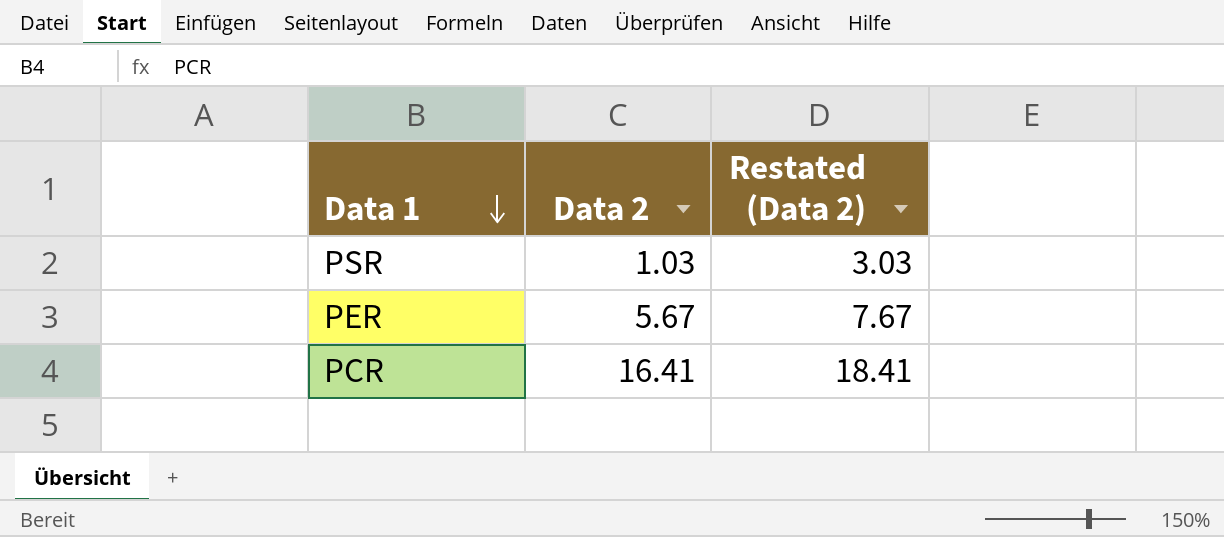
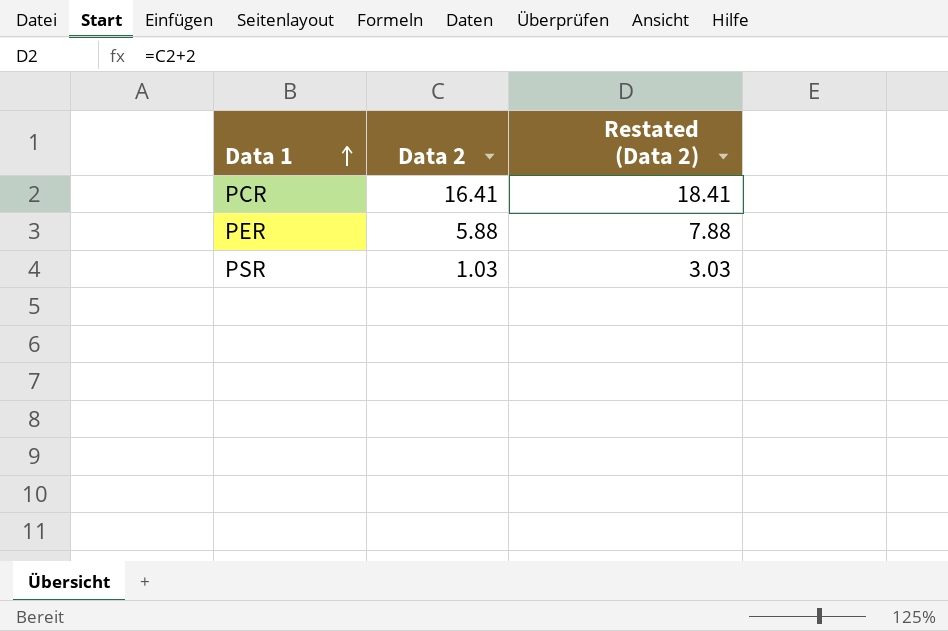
row order: Data 1 descending -> Data 1 ascending
PER | Data 2: 5.67 -> 5.88
PER | Restated (Data 2): 7.67 -> 7.88

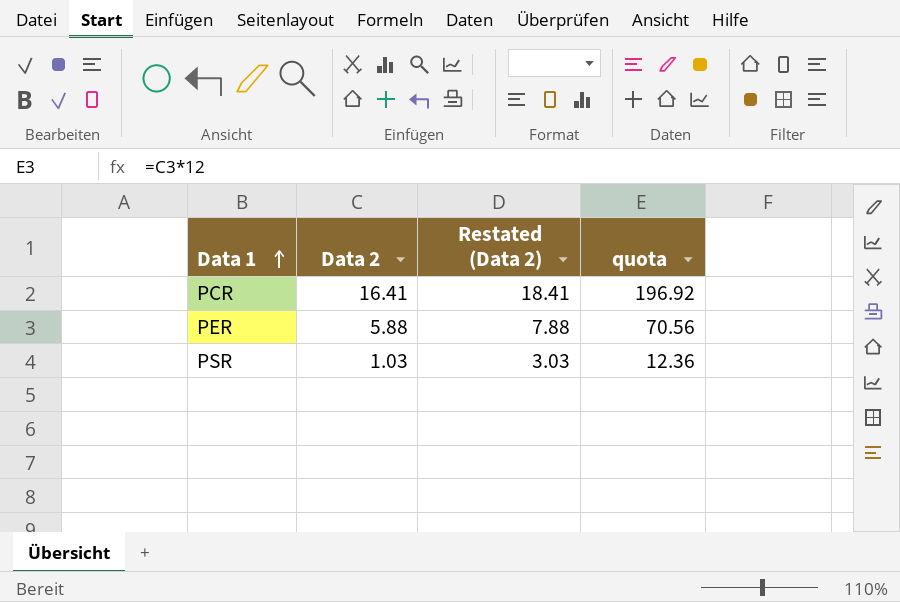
column quota | formula: none -> [Data 2] * 12

